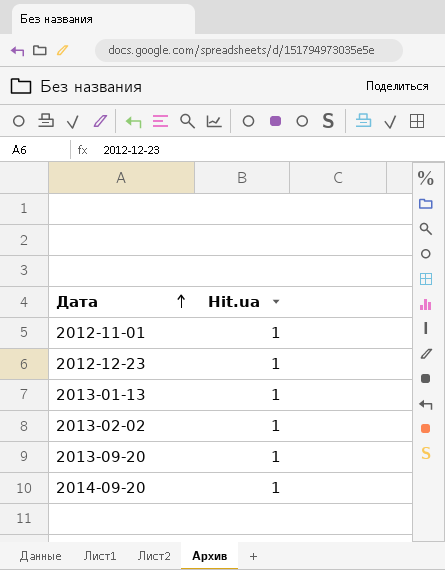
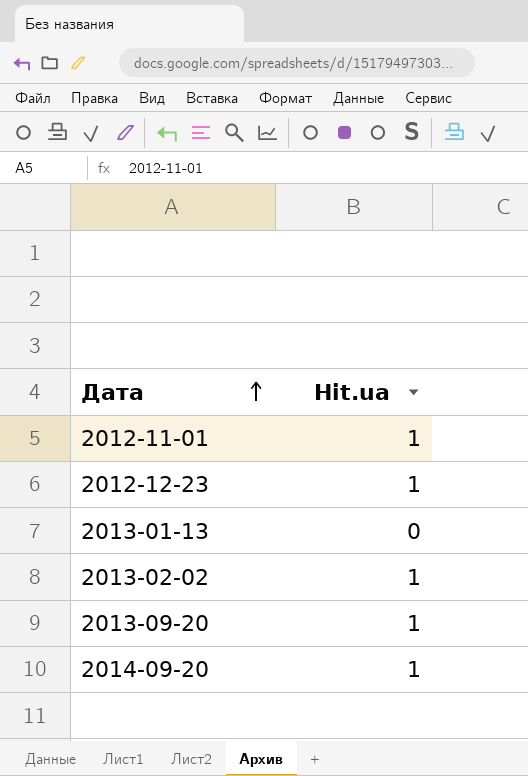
2013-01-13 | Hit.ua: 1 -> 0

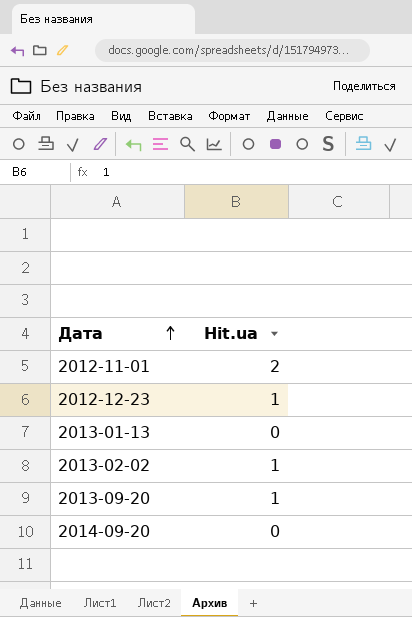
2012-11-01 | Hit.ua: 1 -> 2
2014-09-20 | Hit.ua: 1 -> 0

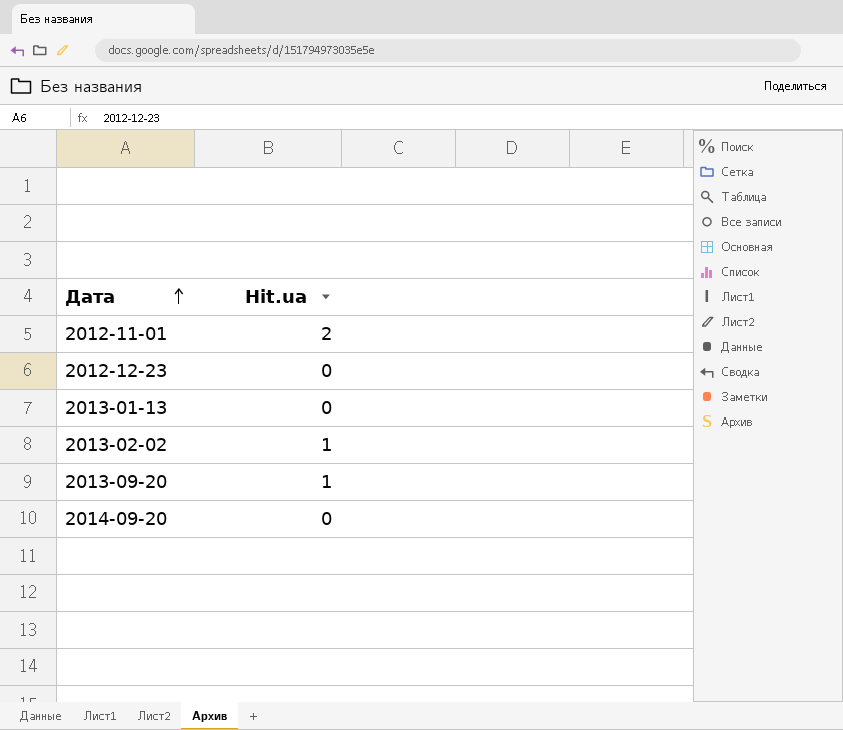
2012-12-23 | Hit.ua: 1 -> 0

